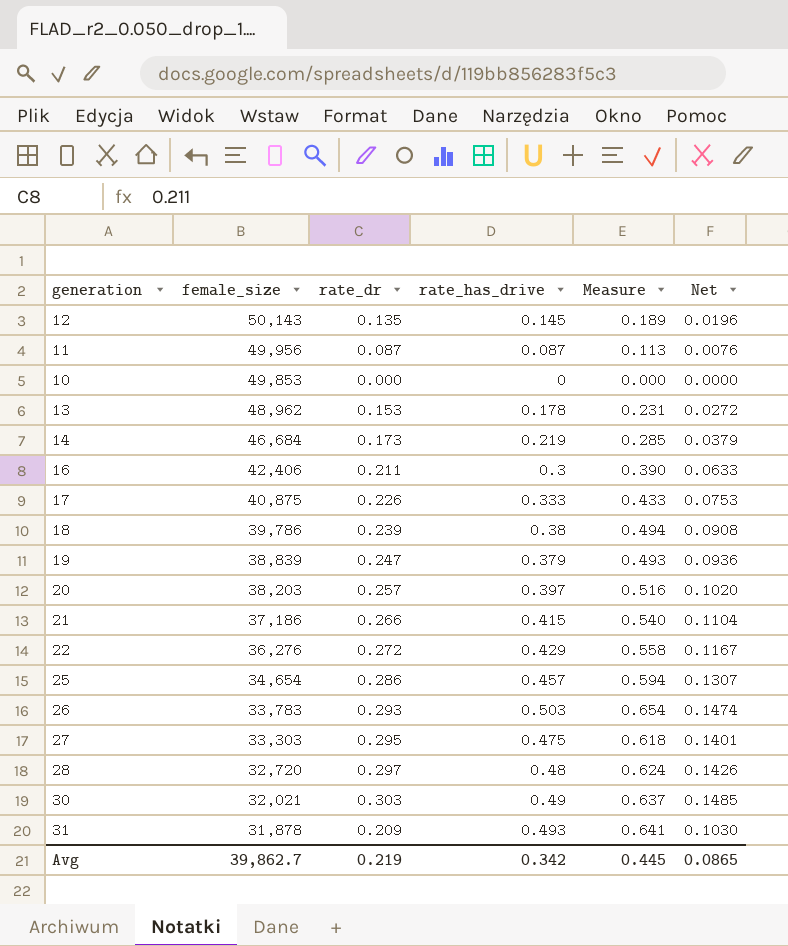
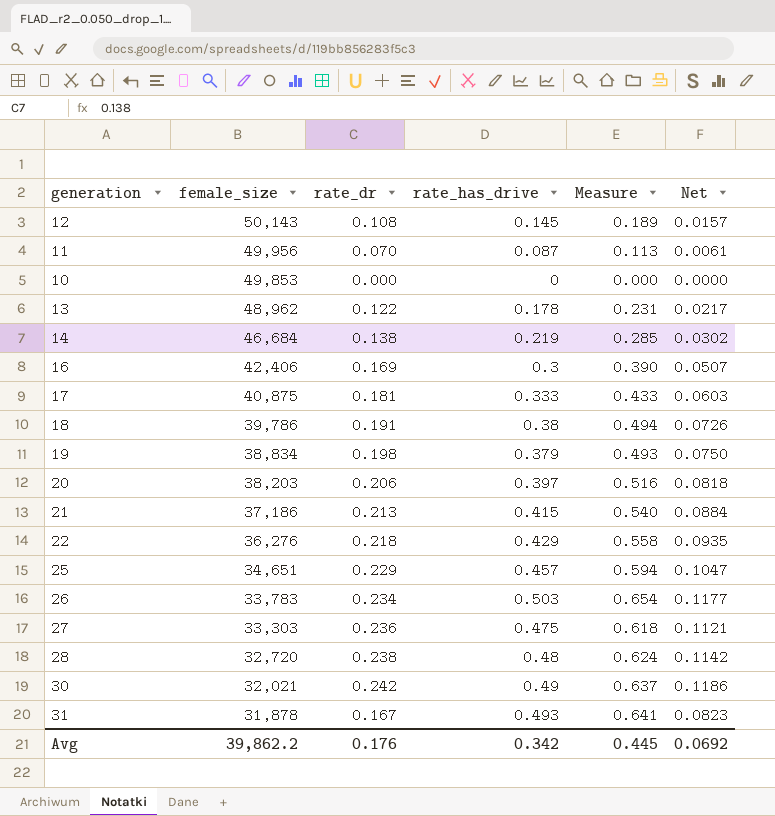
12 | rate_dr: 0.135 -> 0.108
12 | Net: 0.0196 -> 0.0157
11 | rate_dr: 0.087 -> 0.070
11 | Net: 0.0076 -> 0.0061
13 | rate_dr: 0.153 -> 0.122
13 | Net: 0.0272 -> 0.0217
14 | rate_dr: 0.173 -> 0.138
14 | Net: 0.0379 -> 0.0302
16 | rate_dr: 0.211 -> 0.169
16 | Net: 0.0633 -> 0.0507
17 | rate_dr: 0.226 -> 0.181
17 | Net: 0.0753 -> 0.0603
18 | rate_dr: 0.239 -> 0.191
18 | Net: 0.0908 -> 0.0726
19 | female_size: 38,839 -> 38,834
19 | rate_dr: 0.247 -> 0.198
19 | Net: 0.0936 -> 0.0750
20 | rate_dr: 0.257 -> 0.206
20 | Net: 0.1020 -> 0.0818
21 | rate_dr: 0.266 -> 0.213
21 | Net: 0.1104 -> 0.0884
22 | rate_dr: 0.272 -> 0.218
22 | Net: 0.1167 -> 0.0935
25 | female_size: 34,654 -> 34,651
25 | rate_dr: 0.286 -> 0.229
25 | Net: 0.1307 -> 0.1047
26 | rate_dr: 0.293 -> 0.234
26 | Net: 0.1474 -> 0.1177
27 | rate_dr: 0.295 -> 0.236
27 | Net: 0.1401 -> 0.1121
28 | rate_dr: 0.297 -> 0.238
28 | Net: 0.1426 -> 0.1142
30 | rate_dr: 0.303 -> 0.242
30 | Net: 0.1485 -> 0.1186
31 | rate_dr: 0.209 -> 0.167
31 | Net: 0.1030 -> 0.0823
Avg | female_size: 39,862.7 -> 39,862.2
Avg | rate_dr: 0.219 -> 0.176
Avg | Net: 0.0865 -> 0.0692

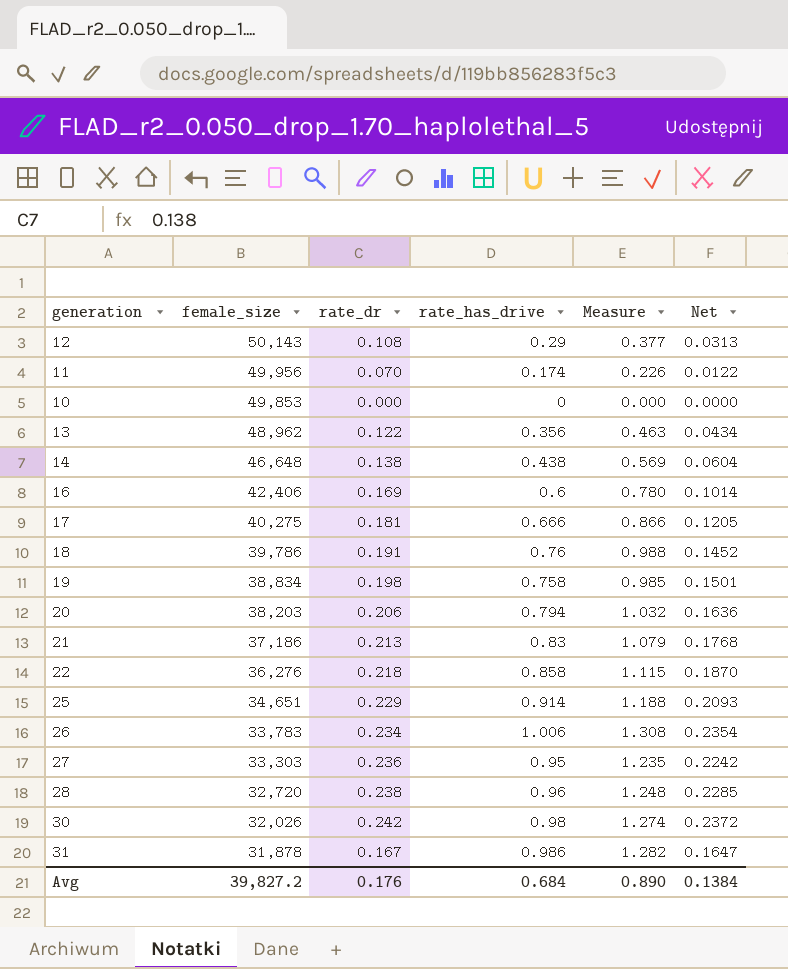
12 | rate_has_drive: 0.145 -> 0.29
12 | Measure: 0.189 -> 0.377
12 | Net: 0.0157 -> 0.0313
11 | rate_has_drive: 0.087 -> 0.174
11 | Measure: 0.113 -> 0.226
11 | Net: 0.0061 -> 0.0122
13 | rate_has_drive: 0.178 -> 0.356
13 | Measure: 0.231 -> 0.463
13 | Net: 0.0217 -> 0.0434
14 | female_size: 46,684 -> 46,648
14 | rate_has_drive: 0.219 -> 0.438
14 | Measure: 0.285 -> 0.569
14 | Net: 0.0302 -> 0.0604
16 | rate_has_drive: 0.3 -> 0.6
16 | Measure: 0.390 -> 0.780
16 | Net: 0.0507 -> 0.1014
17 | female_size: 40,875 -> 40,275
17 | rate_has_drive: 0.333 -> 0.666
17 | Measure: 0.433 -> 0.866
17 | Net: 0.0603 -> 0.1205
18 | rate_has_drive: 0.38 -> 0.76
18 | Measure: 0.494 -> 0.988
18 | Net: 0.0726 -> 0.1452
19 | rate_has_drive: 0.379 -> 0.758
19 | Measure: 0.493 -> 0.985
19 | Net: 0.0750 -> 0.1501
20 | rate_has_drive: 0.397 -> 0.794
20 | Measure: 0.516 -> 1.032
20 | Net: 0.0818 -> 0.1636
21 | rate_has_drive: 0.415 -> 0.83
21 | Measure: 0.540 -> 1.079
21 | Net: 0.0884 -> 0.1768
22 | rate_has_drive: 0.429 -> 0.858
22 | Measure: 0.558 -> 1.115
22 | Net: 0.0935 -> 0.1870
25 | rate_has_drive: 0.457 -> 0.914
25 | Measure: 0.594 -> 1.188
25 | Net: 0.1047 -> 0.2093
26 | rate_has_drive: 0.503 -> 1.006
26 | Measure: 0.654 -> 1.308
26 | Net: 0.1177 -> 0.2354
27 | rate_has_drive: 0.475 -> 0.95
27 | Measure: 0.618 -> 1.235
27 | Net: 0.1121 -> 0.2242
28 | rate_has_drive: 0.48 -> 0.96
28 | Measure: 0.624 -> 1.248
28 | Net: 0.1142 -> 0.2285
30 | female_size: 32,021 -> 32,026
30 | rate_has_drive: 0.49 -> 0.98
30 | Measure: 0.637 -> 1.274
30 | Net: 0.1186 -> 0.2372
31 | rate_has_drive: 0.493 -> 0.986
31 | Measure: 0.641 -> 1.282
31 | Net: 0.0823 -> 0.1647
Avg | female_size: 39,862.2 -> 39,827.2
Avg | rate_has_drive: 0.342 -> 0.684
Avg | Measure: 0.445 -> 0.890
Avg | Net: 0.0692 -> 0.1384

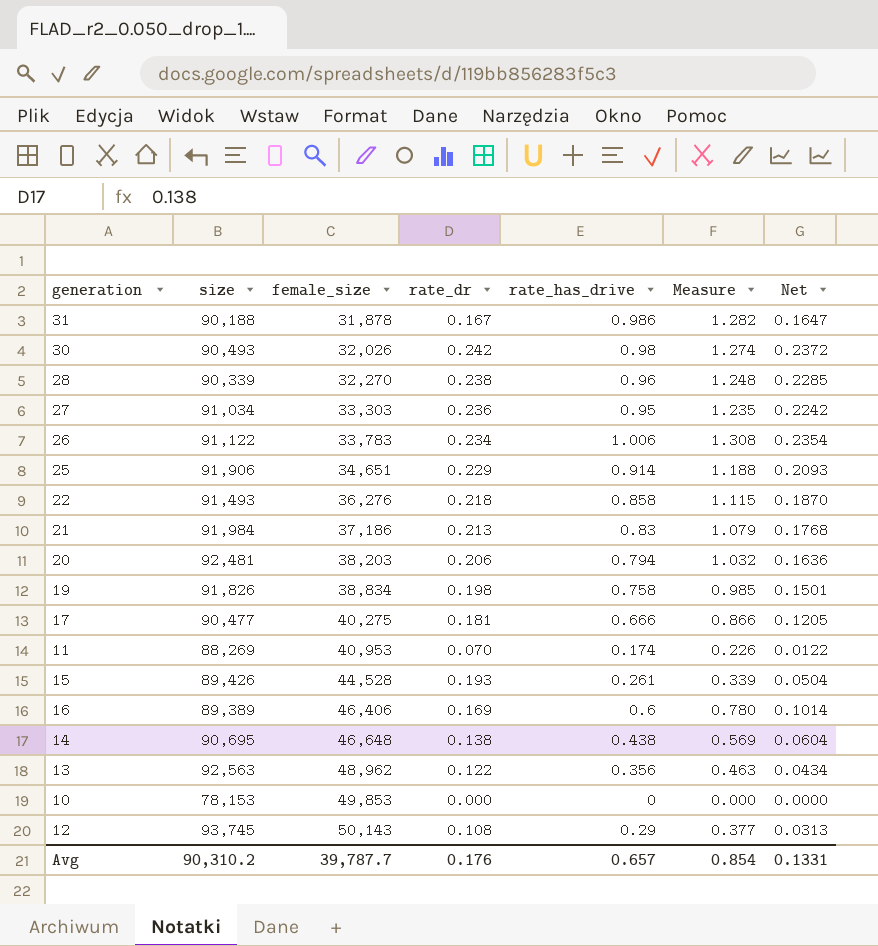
row order: female_size descending -> female_size ascending
column size | position: none -> 2
row 18: 39,786 | 0.191 | 0.76 | 0.988 | 0.1452 -> none
28 | female_size: 32,720 -> 32,270
11 | female_size: 49,956 -> 40,953
row 15: none -> 89,426 | 44,528 | 0.193 | 0.261 | 0.339 | 0.0504
16 | female_size: 42,406 -> 46,406
Avg | female_size: 39,827.2 -> 39,787.7
Avg | rate_has_drive: 0.684 -> 0.657
Avg | Measure: 0.890 -> 0.854
Avg | Net: 0.1384 -> 0.1331

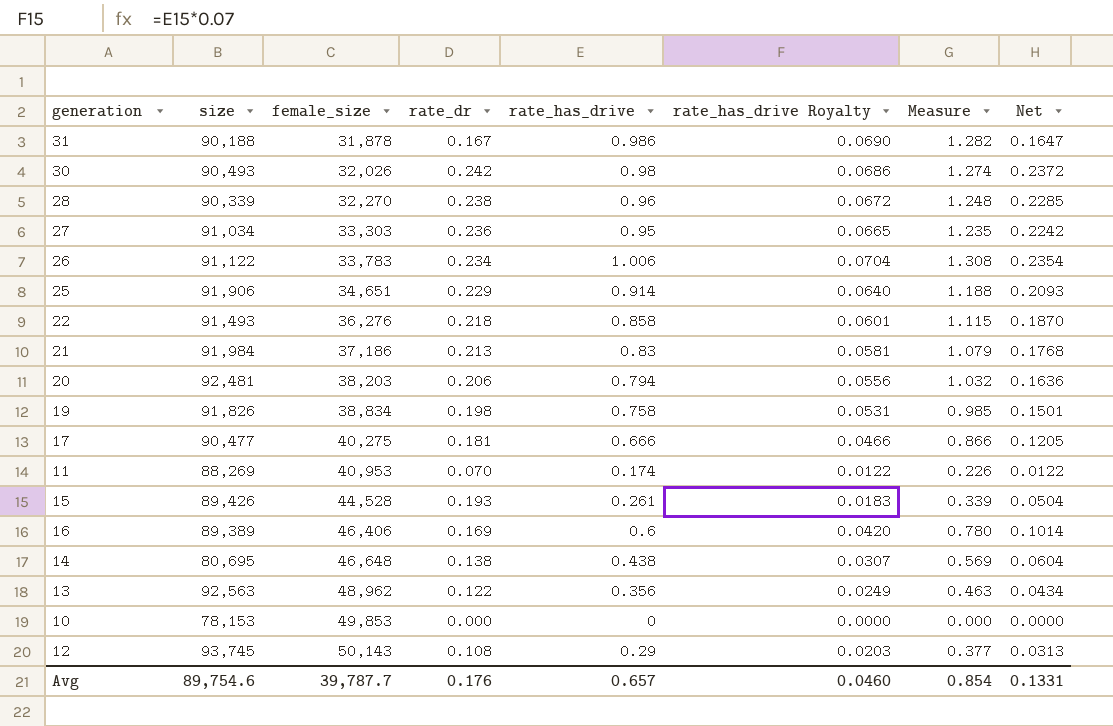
column rate_has_drive Royalty | formula: none -> [rate_has_drive] * 0.07
14 | size: 90,695 -> 80,695
Avg | size: 90,310.2 -> 89,754.6

